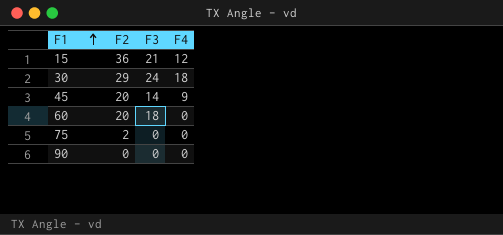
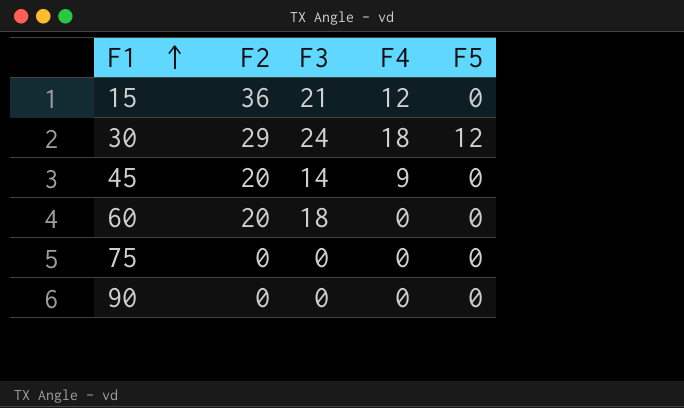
column F5 | position: none -> 5
75 | F2: 2 -> 0

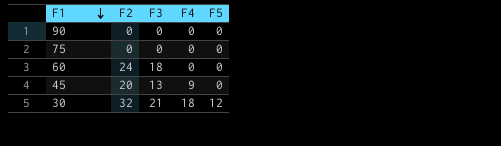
row order: F1 ascending -> F1 descending
row 15: 36 | 21 | 12 | 0 -> none
60 | F2: 20 -> 24
45 | F3: 14 -> 13
30 | F2: 29 -> 32
30 | F3: 24 -> 21

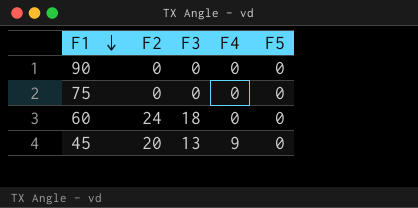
row 30: 32 | 21 | 18 | 12 -> none

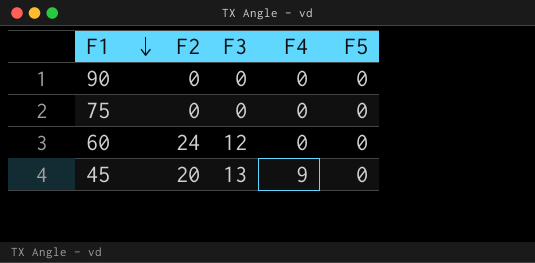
60 | F3: 18 -> 12

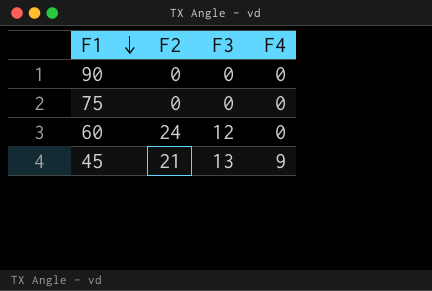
column F5 | position: 5 -> none
45 | F2: 20 -> 21

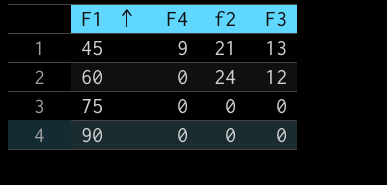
row order: F1 descending -> F1 ascending
column F4 | position: 4 -> 2
column name: F2 -> f2

